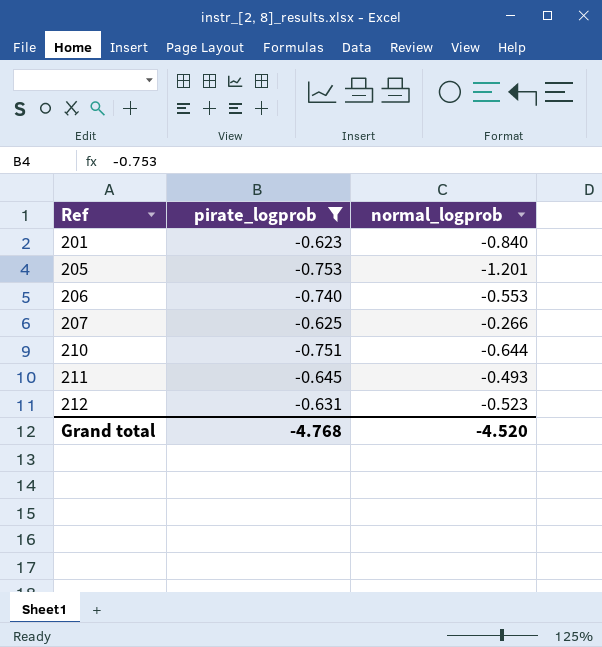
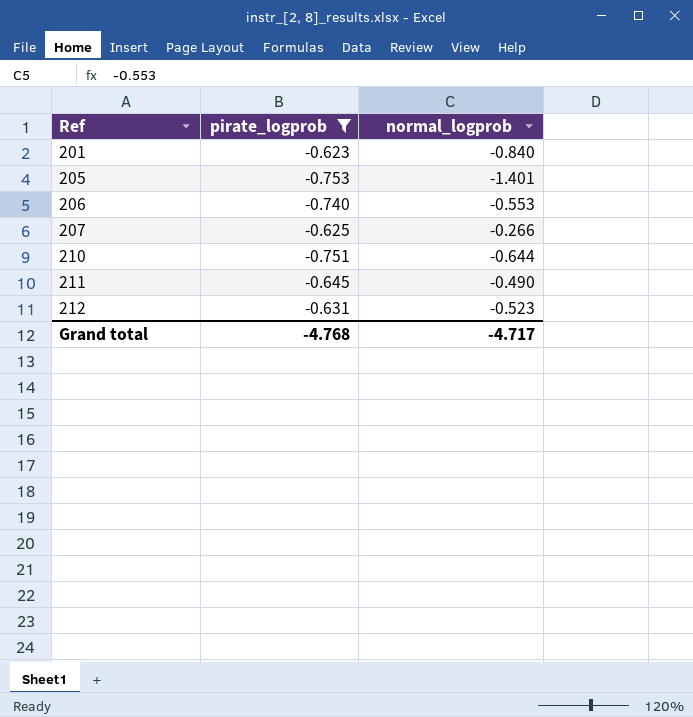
205 | normal_logprob: -1.201 -> -1.401
211 | normal_logprob: -0.493 -> -0.490
Grand total | normal_logprob: -4.520 -> -4.717

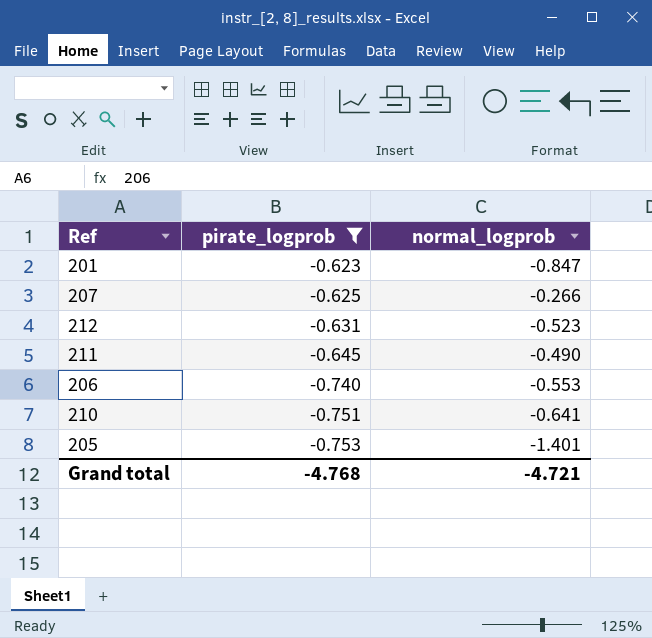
row order: Ref ascending -> pirate_logprob descending
201 | normal_logprob: -0.840 -> -0.847
210 | normal_logprob: -0.644 -> -0.641
Grand total | normal_logprob: -4.717 -> -4.721

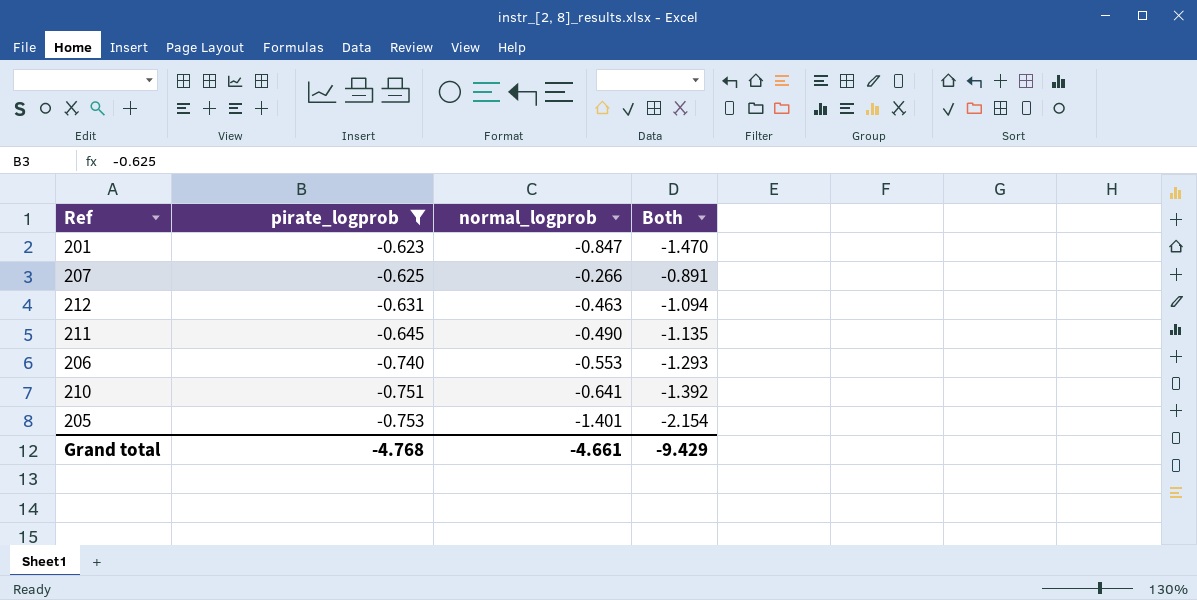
column Both | formula: none -> [pirate_logprob] + [normal_logprob]
212 | normal_logprob: -0.523 -> -0.463
Grand total | normal_logprob: -4.721 -> -4.661

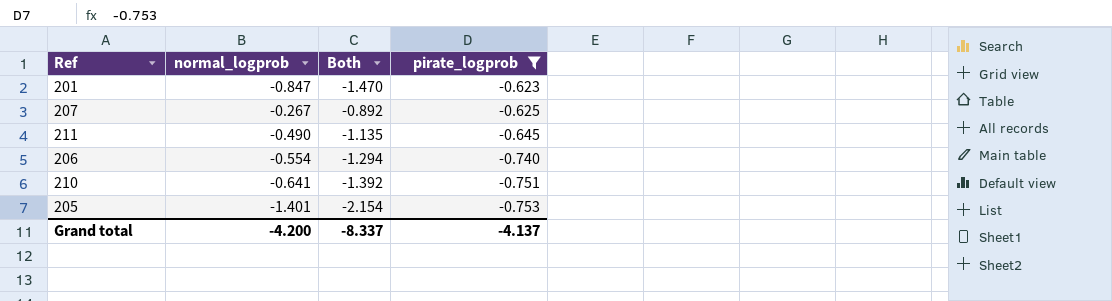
column pirate_logprob | position: 2 -> 4
row 212: -0.631 | -0.463 | -1.094 -> none
207 | normal_logprob: -0.266 -> -0.267
207 | Both: -0.891 -> -0.892
206 | normal_logprob: -0.553 -> -0.554
206 | Both: -1.293 -> -1.294
Grand total | normal_logprob: -4.661 -> -4.200
Grand total | Both: -9.429 -> -8.337
Grand total | pirate_logprob: -4.768 -> -4.137

